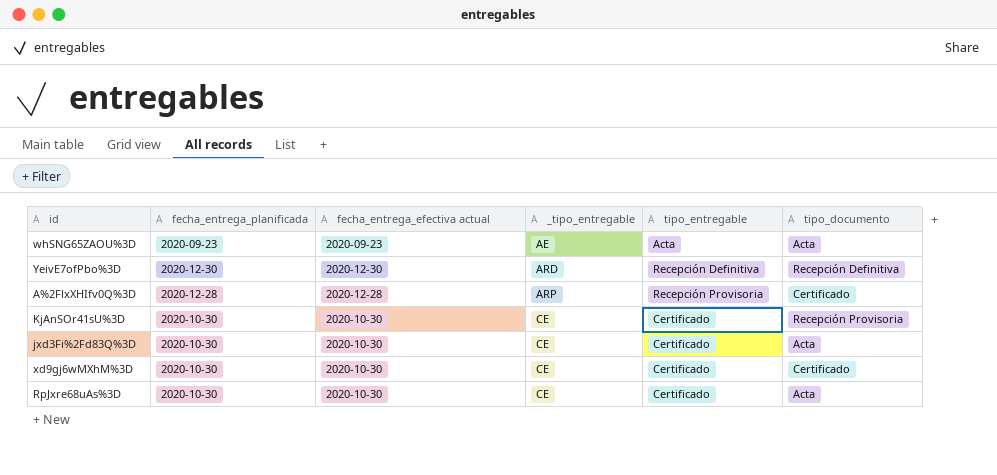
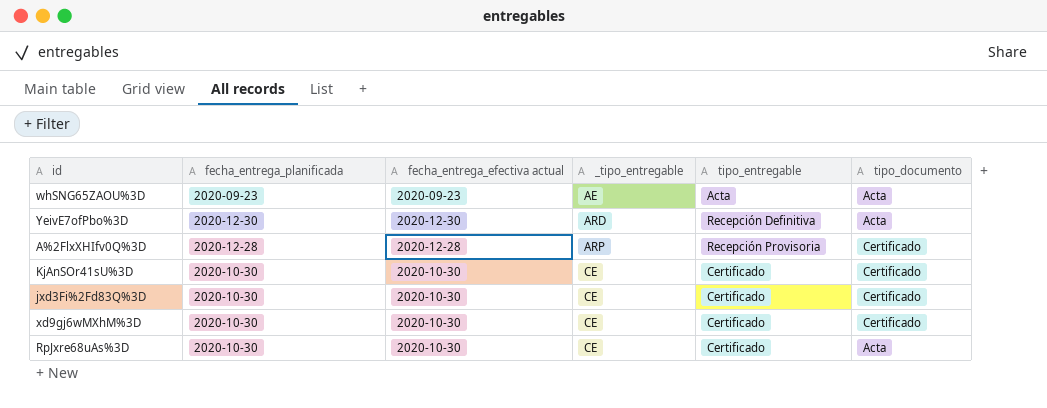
YeivE7ofPbo%3D | tipo_documento: Recepción Definitiva -> Acta
KjAnSOr41sU%3D | tipo_documento: Recepción Provisoria -> Certificado
jxd3Fi%2Fd83Q%3D | tipo_documento: Acta -> Certificado

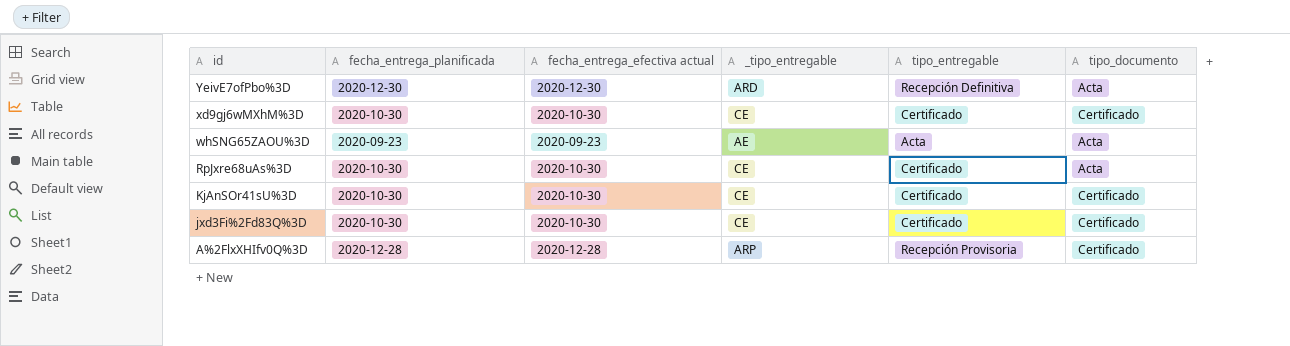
row order: _tipo_entregable ascending -> id descending

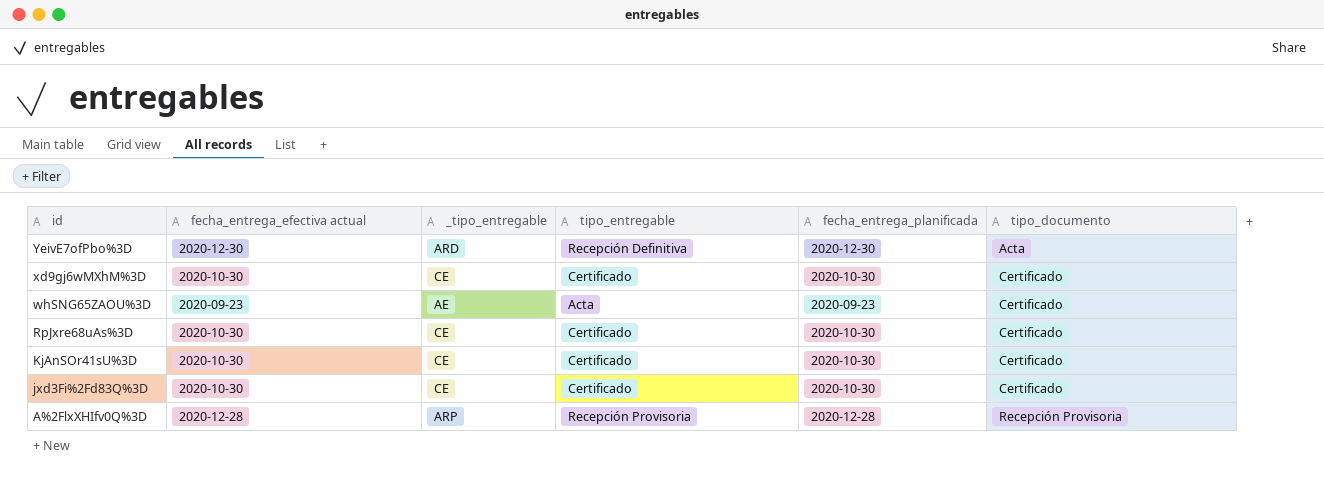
column fecha_entrega_planificada | position: 2 -> 5
whSNG65ZAOU%3D | tipo_documento: Acta -> Certificado
RpJxre68uAs%3D | tipo_documento: Acta -> Certificado
A%2FlxXHIfv0Q%3D | tipo_documento: Certificado -> Recepción Provisoria

